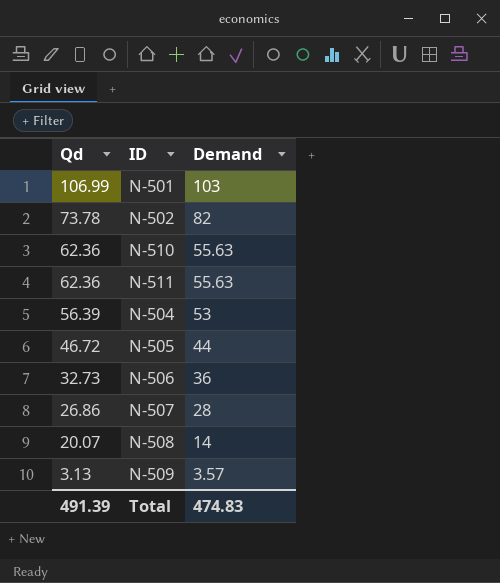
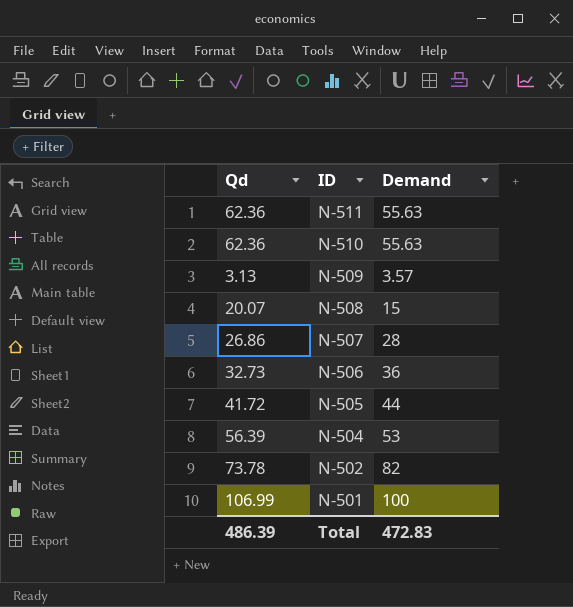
row order: Qd descending -> ID descending
N-508 | Demand: 14 -> 15
N-505 | Qd: 46.72 -> 41.72
N-501 | Demand: 103 -> 100
Total | Qd: 491.39 -> 486.39
Total | Demand: 474.83 -> 472.83

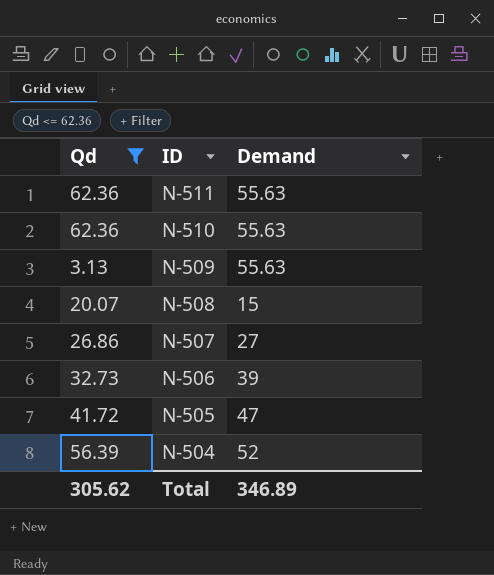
filter: none -> Qd <= 62.36
N-509 | Demand: 3.57 -> 55.63
N-507 | Demand: 28 -> 27
N-506 | Demand: 36 -> 39
N-505 | Demand: 44 -> 47
N-504 | Demand: 53 -> 52
Total | Qd: 486.39 -> 305.62
Total | Demand: 472.83 -> 346.89

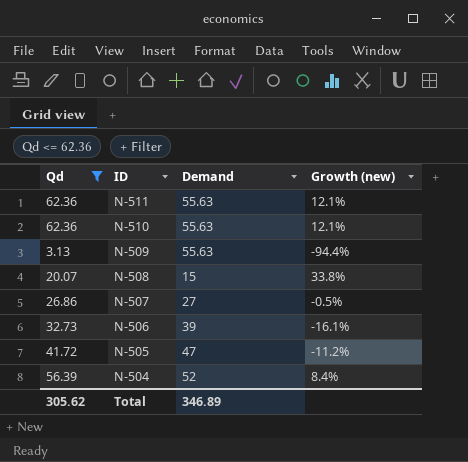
column Growth (new) | formula: none -> ([Qd] - [Demand]) / [Demand]

